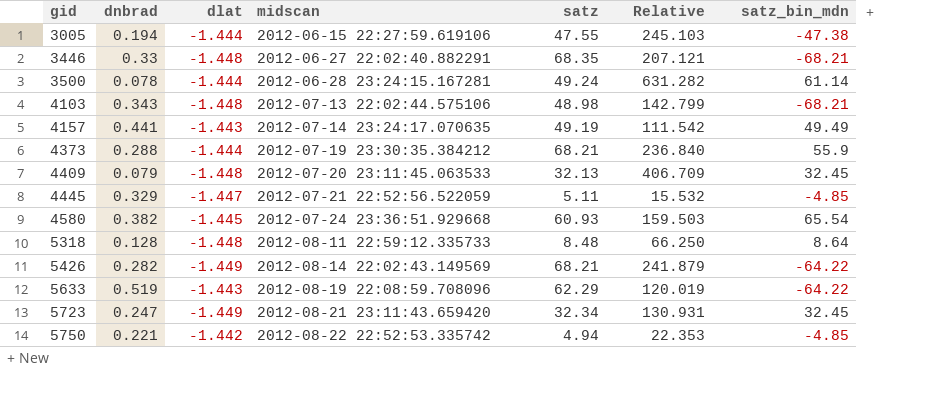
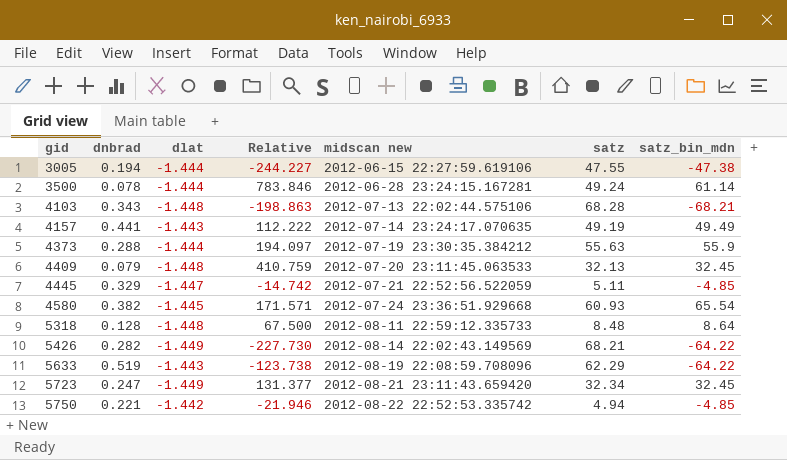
column Relative | formula: [satz] / [dnbrad] -> [satz_bin_mdn] / [dnbrad]
column Relative | position: 6 -> 4
column name: midscan -> midscan new
row 3446: 0.33 | -1.448 | 2012-06-27 22:02:40.882291 | 68.35 | 207.121 | -68.21 -> none
4103 | satz: 48.98 -> 68.28
4373 | satz: 68.21 -> 55.63

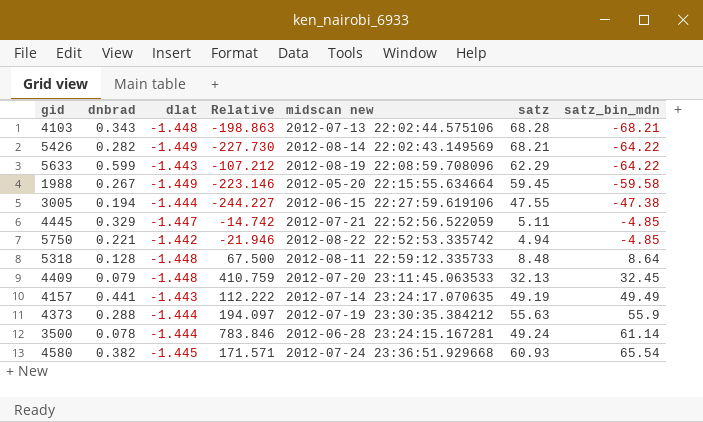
row order: gid ascending -> satz_bin_mdn ascending
row 5723: 0.247 | -1.449 | 131.377 | 2012-08-21 23:11:43.659420 | 32.34 | 32.45 -> none
5633 | dnbrad: 0.519 -> 0.599
5633 | Relative: -123.738 -> -107.212
row 1988: none -> 0.267 | -1.449 | -223.146 | 2012-05-20 22:15:55.634664 | 59.45 | -59.58

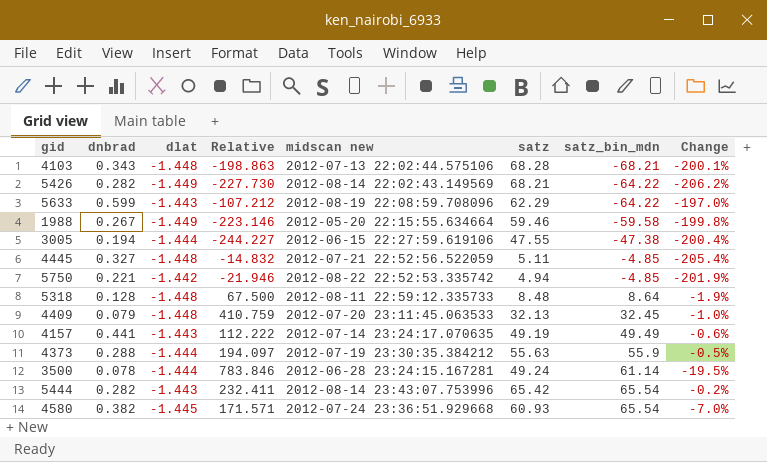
column Change | formula: none -> ([satz] - [satz_bin_mdn]) / [satz_bin_mdn]
1988 | satz: 59.45 -> 59.46
4445 | dnbrad: 0.329 -> 0.327
4445 | dlat: -1.447 -> -1.448
4445 | Relative: -14.742 -> -14.832
row 5444: none -> 0.282 | -1.443 | 232.411 | 2012-08-14 23:43:07.753996 | 65.42 | 65.54 | -0.2%

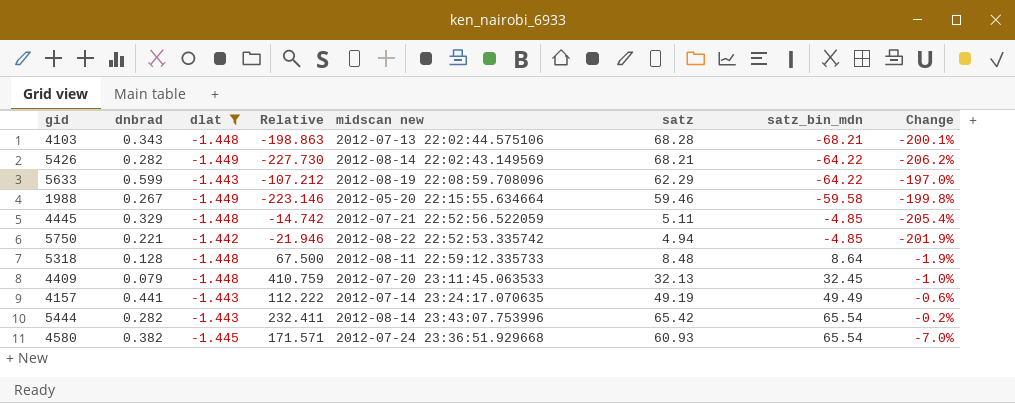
filter: none -> dlat != -1.444
4445 | dnbrad: 0.327 -> 0.329
4445 | Relative: -14.832 -> -14.742

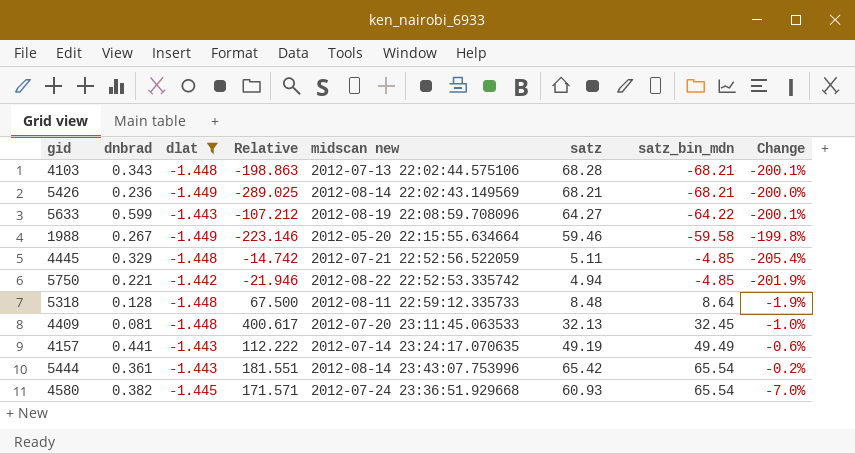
5426 | dnbrad: 0.282 -> 0.236
5426 | Relative: -227.730 -> -289.025
5426 | satz_bin_mdn: -64.22 -> -68.21
5426 | Change: -206.2% -> -200.0%
5633 | satz: 62.29 -> 64.27
5633 | Change: -197.0% -> -200.1%
4409 | dnbrad: 0.079 -> 0.081
4409 | Relative: 410.759 -> 400.617
5444 | dnbrad: 0.282 -> 0.361
5444 | Relative: 232.411 -> 181.551

